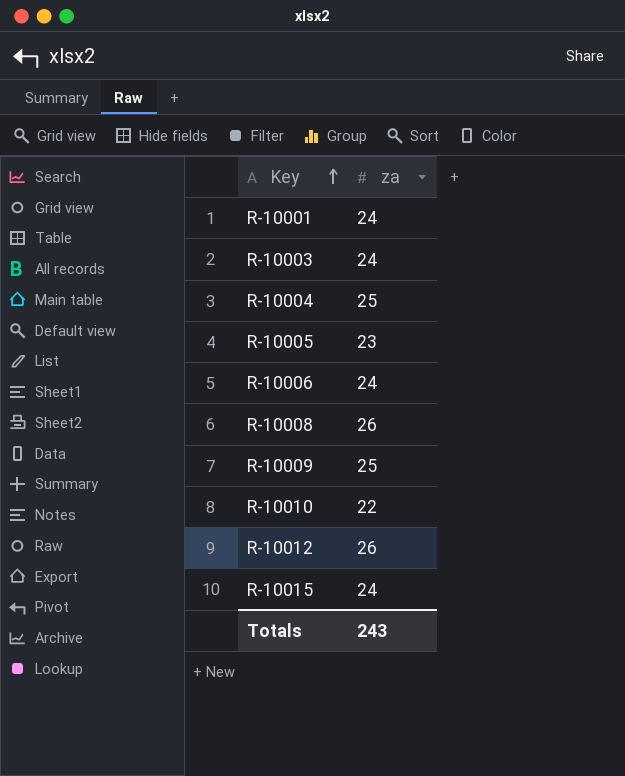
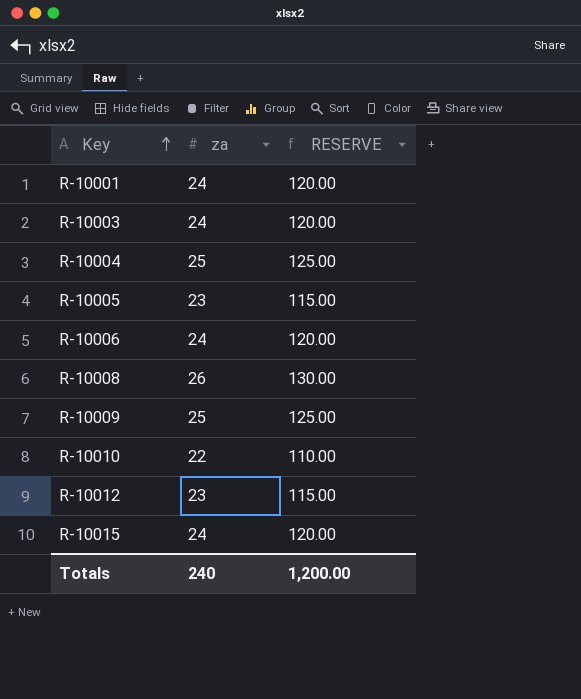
column RESERVE | formula: none -> [za] * 5
R-10012 | za: 26 -> 23
Totals | za: 243 -> 240

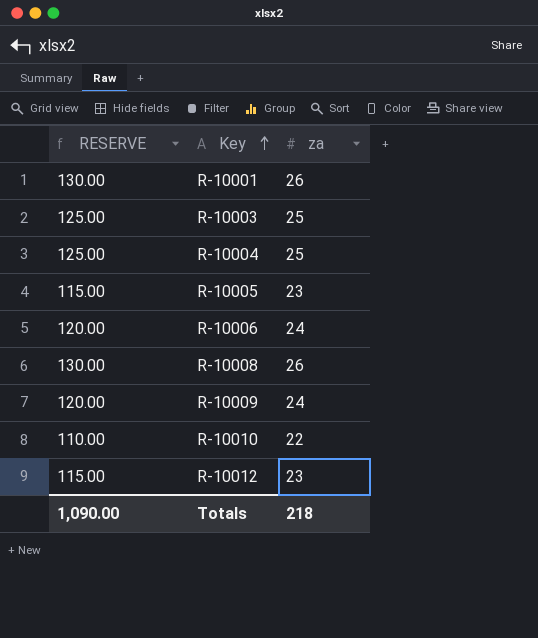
column RESERVE | position: 3 -> 1
row R-10015: 24 | 120.00 -> none
R-10001 | RESERVE: 120.00 -> 130.00
R-10001 | za: 24 -> 26
R-10003 | RESERVE: 120.00 -> 125.00
R-10003 | za: 24 -> 25
R-10009 | RESERVE: 125.00 -> 120.00
R-10009 | za: 25 -> 24
Totals | RESERVE: 1,200.00 -> 1,090.00
Totals | za: 240 -> 218

